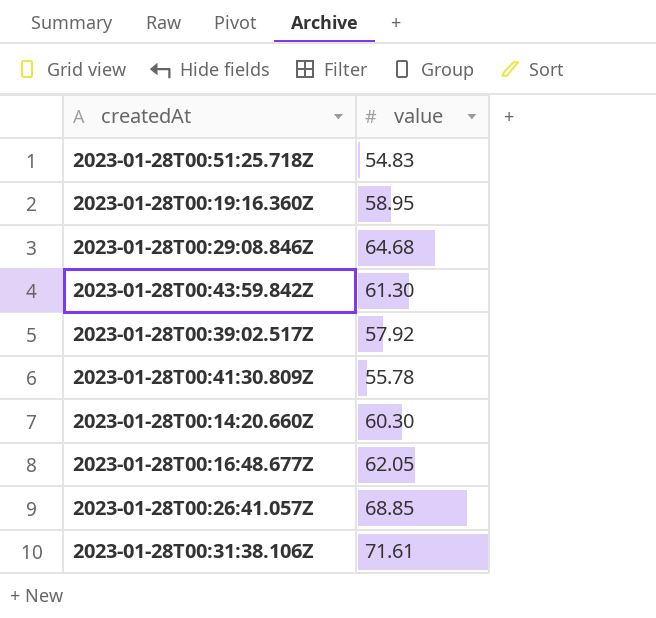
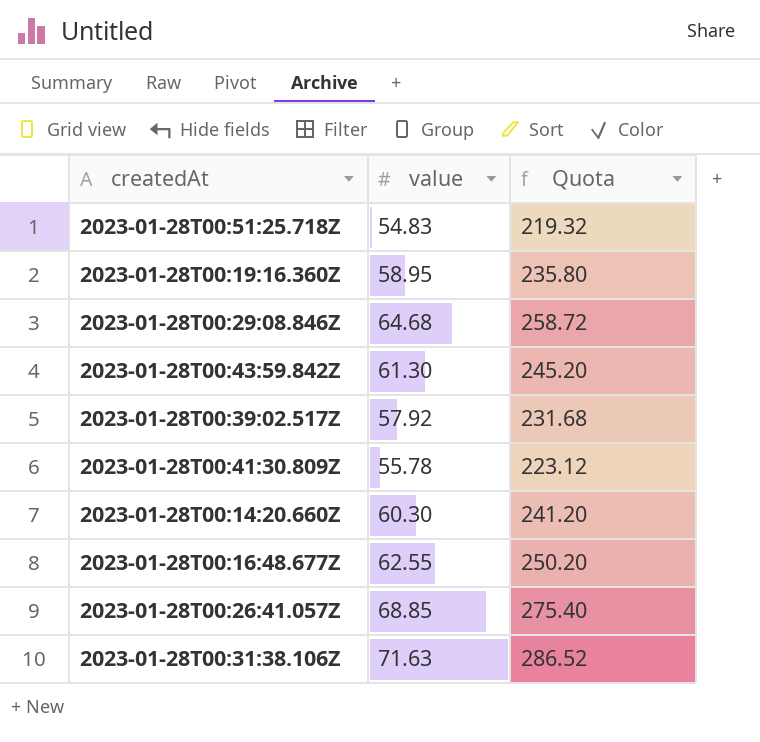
column Quota | formula: none -> [value] * 4
2023-01-28T00:16:48.677Z | value: 62.05 -> 62.55
2023-01-28T00:31:38.106Z | value: 71.61 -> 71.63

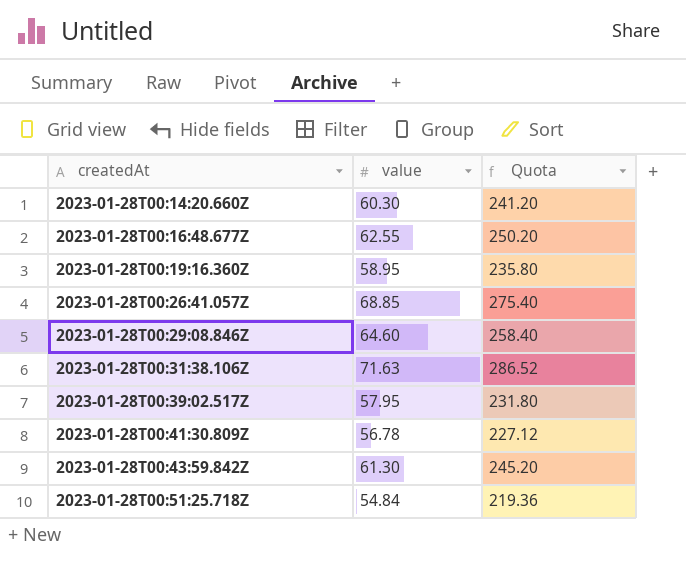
row order: none -> createdAt ascending
2023-01-28T00:29:08.846Z | value: 64.68 -> 64.60
2023-01-28T00:29:08.846Z | Quota: 258.72 -> 258.40
2023-01-28T00:39:02.517Z | value: 57.92 -> 57.95
2023-01-28T00:39:02.517Z | Quota: 231.68 -> 231.80
2023-01-28T00:41:30.809Z | value: 55.78 -> 56.78
2023-01-28T00:41:30.809Z | Quota: 223.12 -> 227.12
2023-01-28T00:51:25.718Z | value: 54.83 -> 54.84
2023-01-28T00:51:25.718Z | Quota: 219.32 -> 219.36

